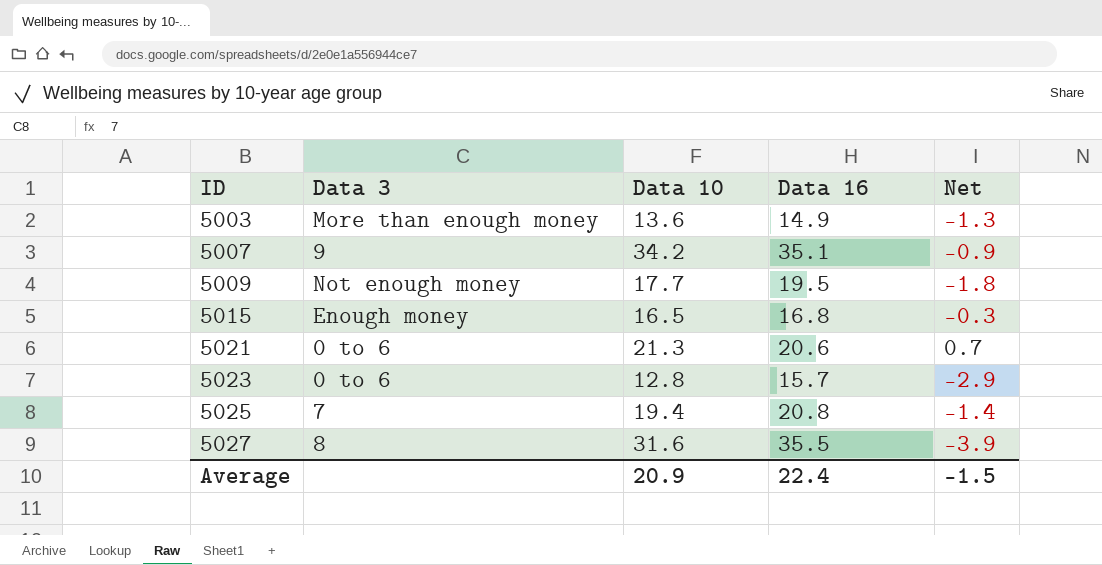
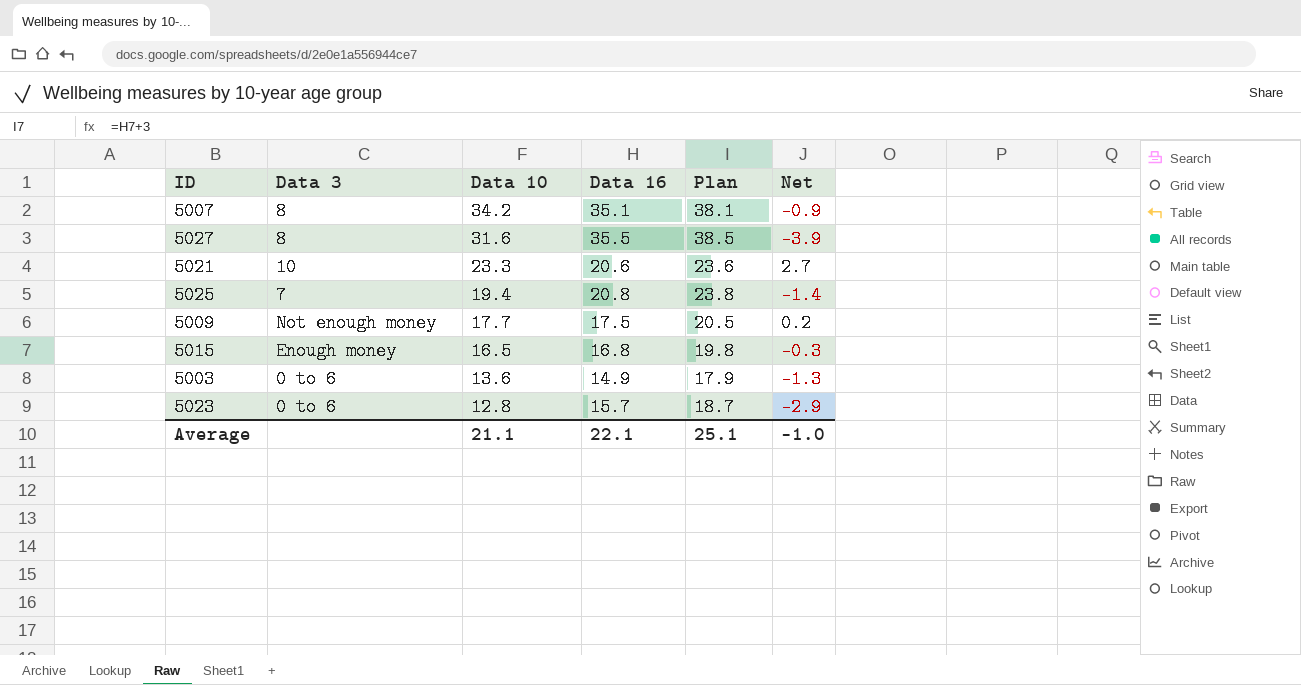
row order: ID ascending -> Data 10 descending
column Plan | formula: none -> [Data 16] + 3
5007 | Data 3: 9 -> 8
5021 | Data 3: 0 to 6 -> 10
5021 | Data 10: 21.3 -> 23.3
5021 | Net: 0.7 -> 2.7
5009 | Data 16: 19.5 -> 17.5
5009 | Net: -1.8 -> 0.2
5003 | Data 3: More than enough money -> 0 to 6
Average | Data 10: 20.9 -> 21.1
Average | Data 16: 22.4 -> 22.1
Average | Net: -1.5 -> -1.0

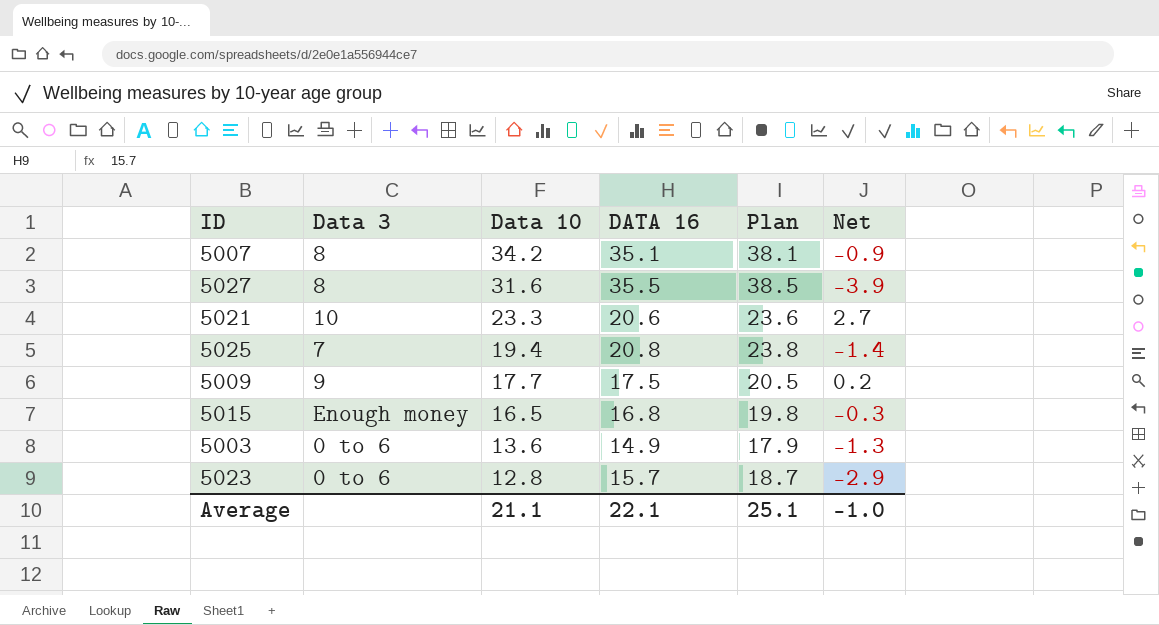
column name: Data 16 -> DATA 16
5009 | Data 3: Not enough money -> 9

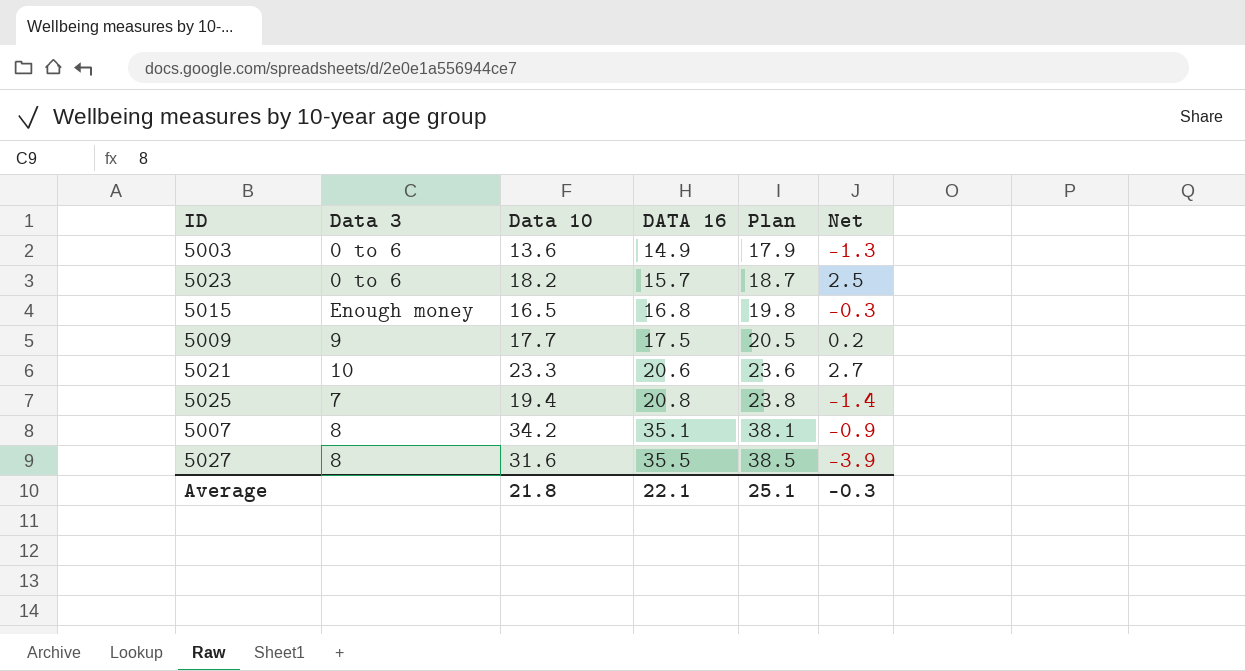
row order: Data 10 descending -> DATA 16 ascending
5023 | Data 10: 12.8 -> 18.2
5023 | Net: -2.9 -> 2.5
Average | Data 10: 21.1 -> 21.8
Average | Net: -1.0 -> -0.3

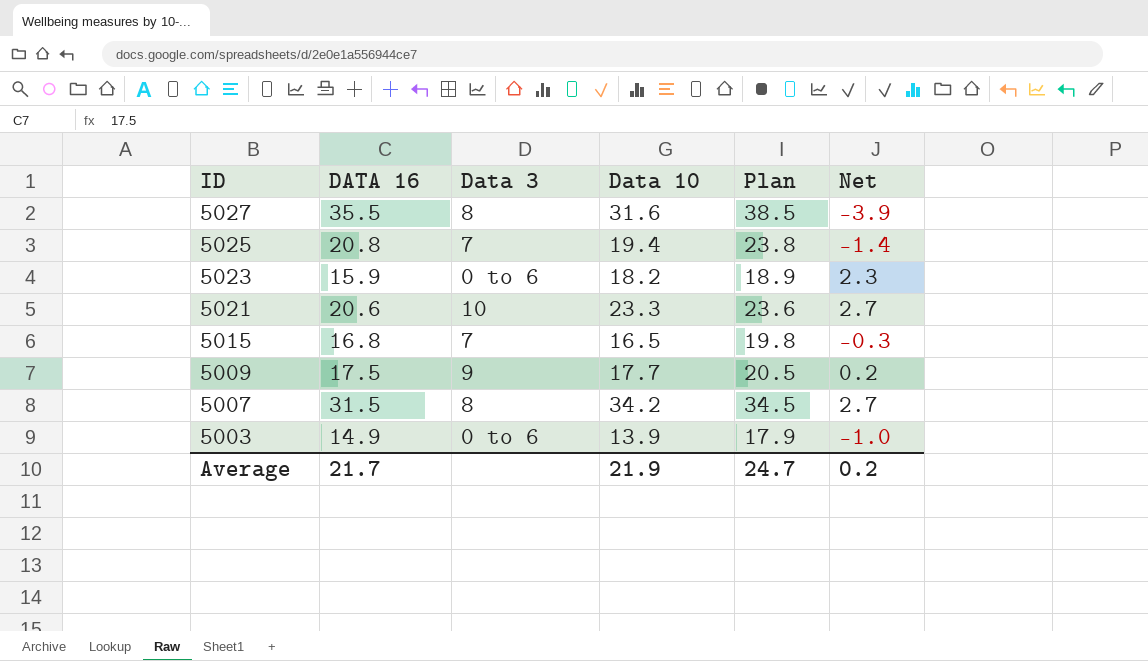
row order: DATA 16 ascending -> ID descending
column DATA 16 | position: 4 -> 2
5023 | DATA 16: 15.7 -> 15.9
5023 | Plan: 18.7 -> 18.9
5023 | Net: 2.5 -> 2.3
5015 | Data 3: Enough money -> 7
5007 | DATA 16: 35.1 -> 31.5
5007 | Plan: 38.1 -> 34.5
5007 | Net: -0.9 -> 2.7
5003 | Data 10: 13.6 -> 13.9
5003 | Net: -1.3 -> -1.0
Average | DATA 16: 22.1 -> 21.7
Average | Data 10: 21.8 -> 21.9
Average | Plan: 25.1 -> 24.7
Average | Net: -0.3 -> 0.2

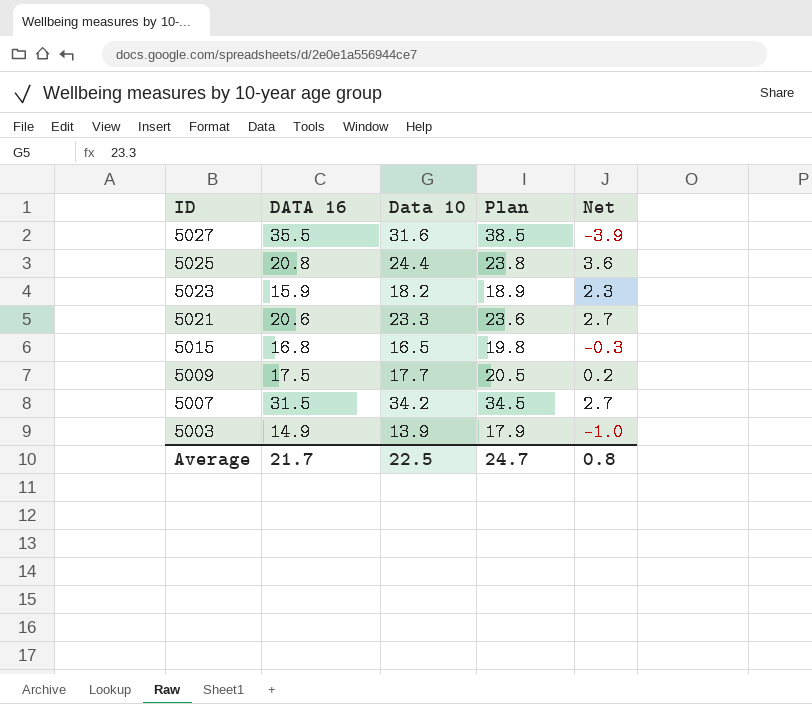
column Data 3 | position: 3 -> none
5025 | Data 10: 19.4 -> 24.4
5025 | Net: -1.4 -> 3.6
Average | Data 10: 21.9 -> 22.5
Average | Net: 0.2 -> 0.8

